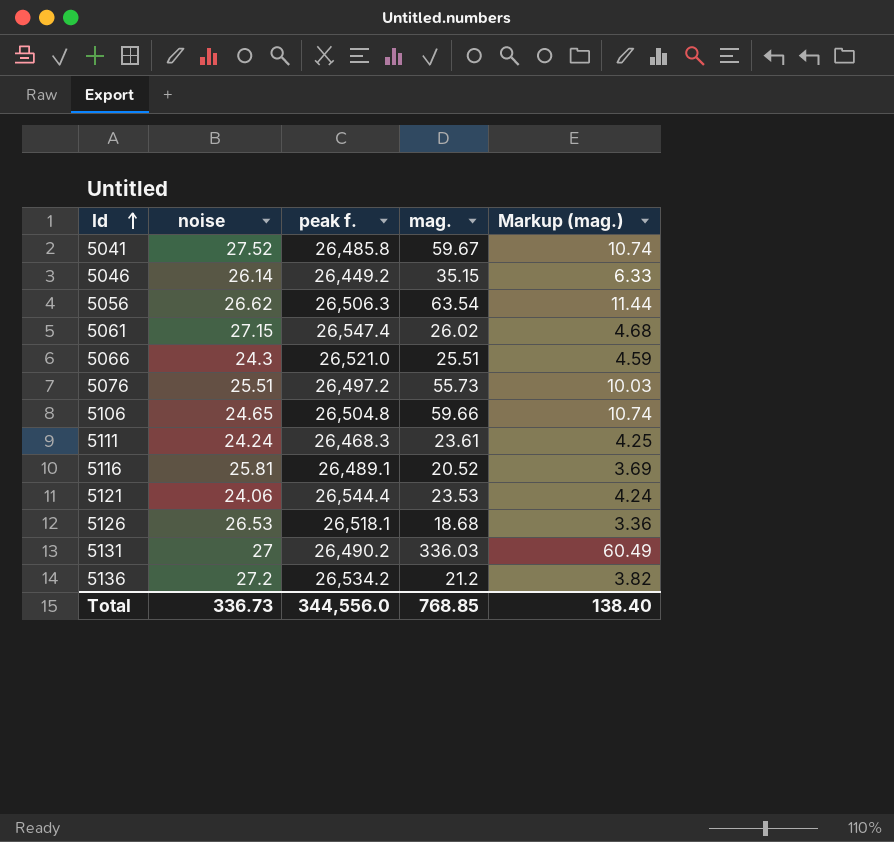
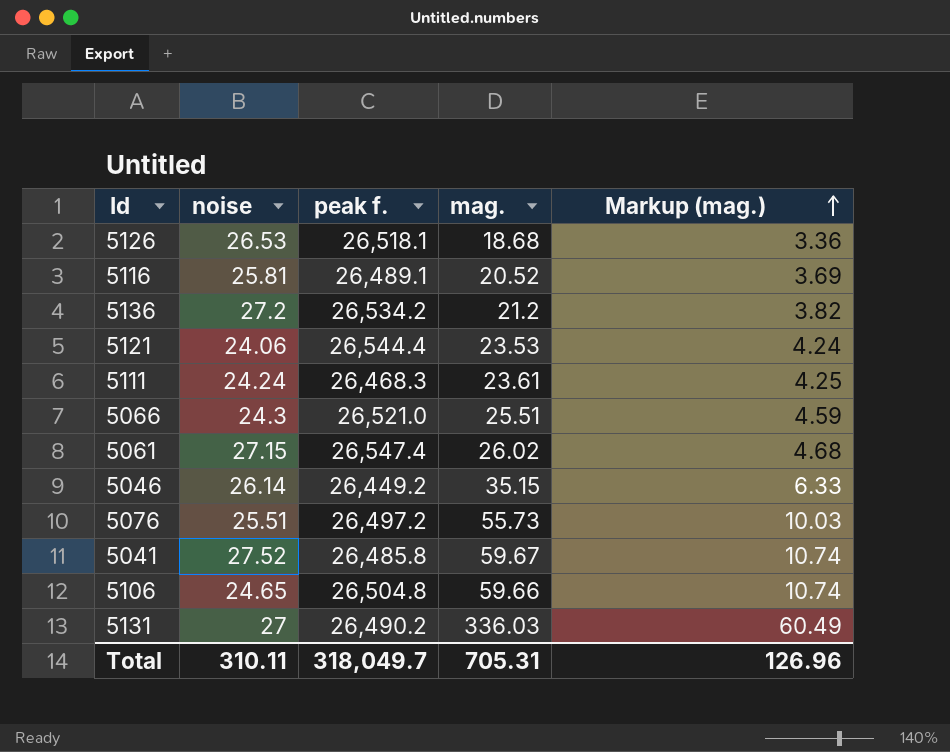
row order: Id ascending -> Markup (mag.) ascending
row 5056: 26.62 | 26,506.3 | 63.54 | 11.44 -> none
Total | noise: 336.73 -> 310.11
Total | peak f.: 344,556.0 -> 318,049.7
Total | mag.: 768.85 -> 705.31
Total | Markup (mag.): 138.40 -> 126.96

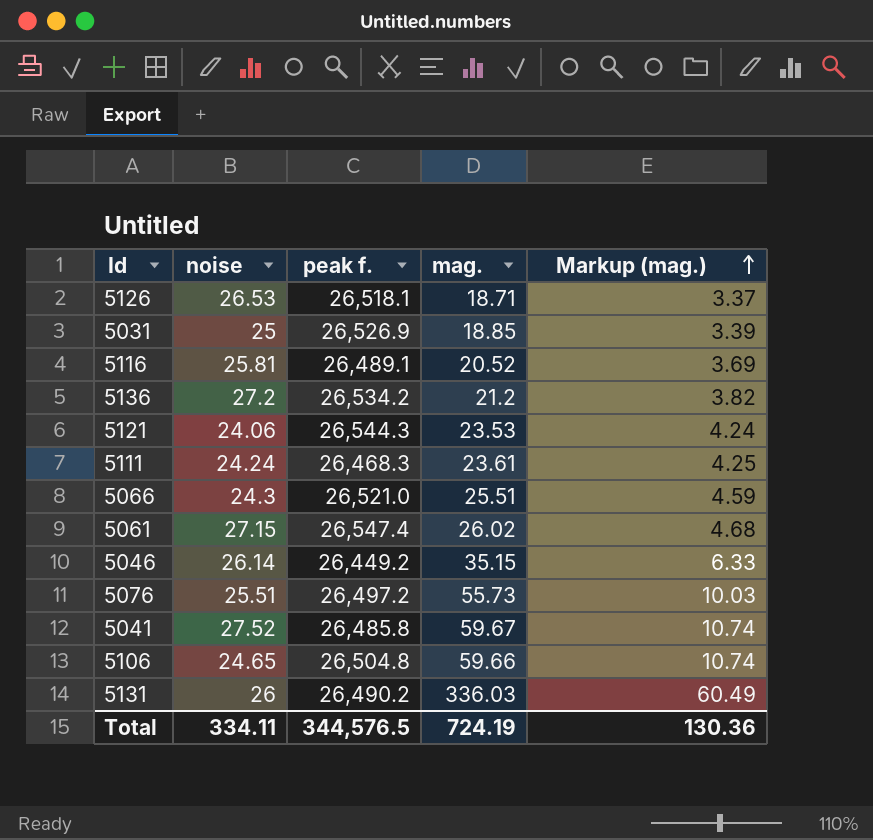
5126 | mag.: 18.68 -> 18.71
5126 | Markup (mag.): 3.36 -> 3.37
row 5031: none -> 25 | 26,526.9 | 18.85 | 3.39
5121 | peak f.: 26,544.4 -> 26,544.3
5131 | noise: 27 -> 26
Total | noise: 310.11 -> 334.11
Total | peak f.: 318,049.7 -> 344,576.5
Total | mag.: 705.31 -> 724.19
Total | Markup (mag.): 126.96 -> 130.36

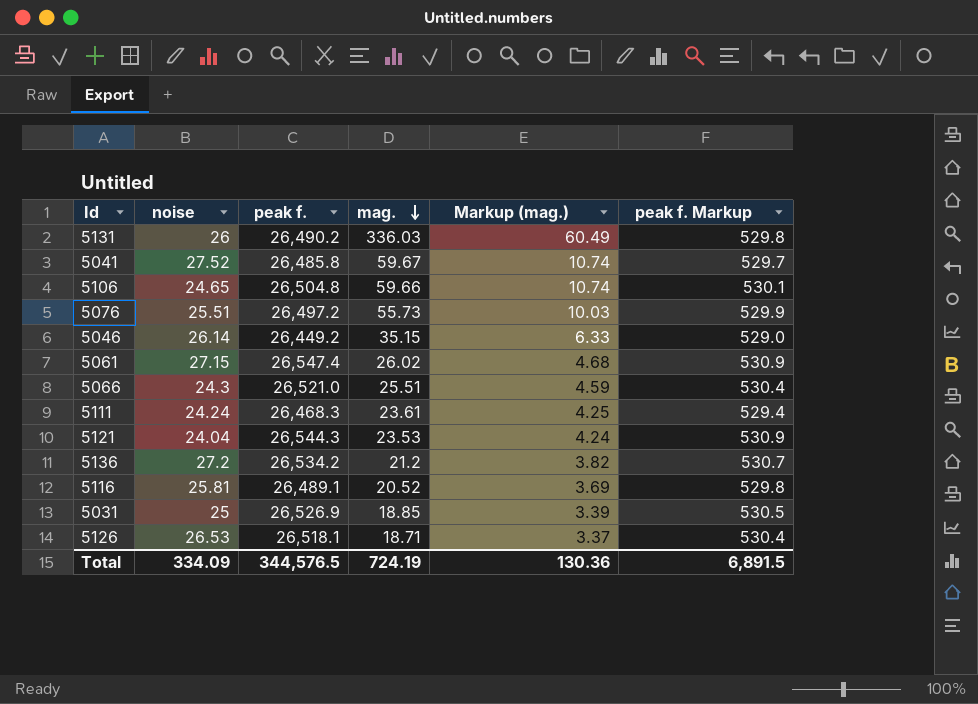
row order: Markup (mag.) ascending -> mag. descending
column peak f. Markup | formula: none -> [peak f.] * 0.02
5121 | noise: 24.06 -> 24.04
Total | noise: 334.11 -> 334.09

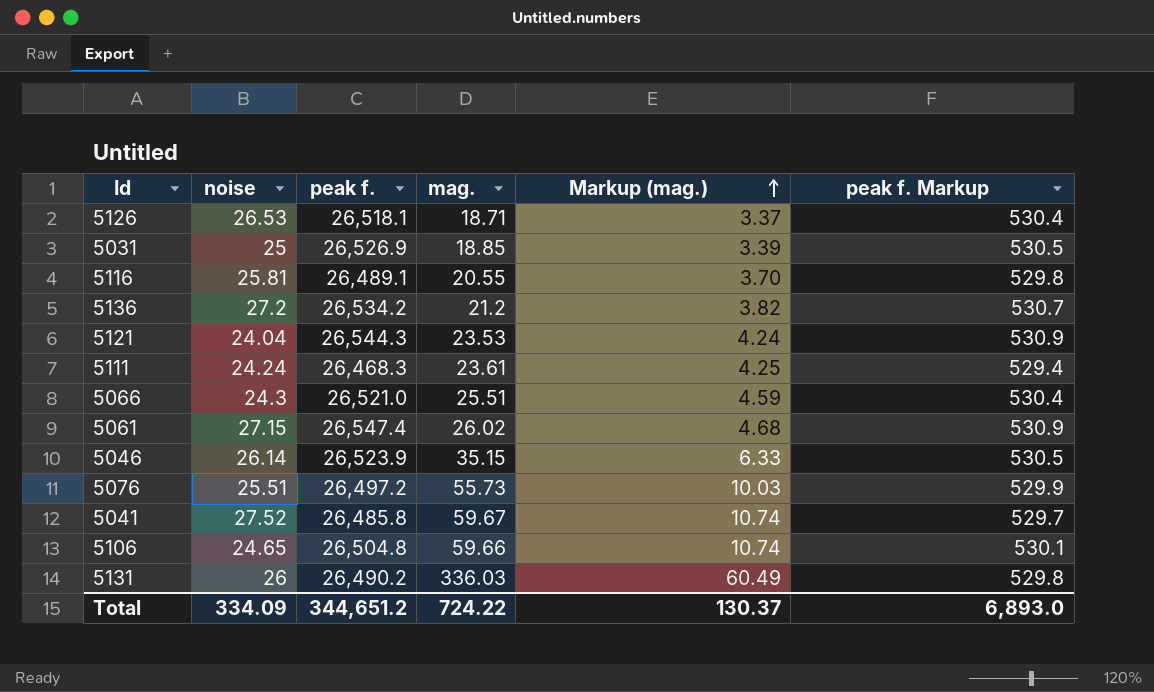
row order: mag. descending -> Markup (mag.) ascending
5116 | mag.: 20.52 -> 20.55
5116 | Markup (mag.): 3.69 -> 3.70
5046 | peak f.: 26,449.2 -> 26,523.9
5046 | peak f. Markup: 529.0 -> 530.5
Total | peak f.: 344,576.5 -> 344,651.2
Total | mag.: 724.19 -> 724.22
Total | Markup (mag.): 130.36 -> 130.37
Total | peak f. Markup: 6,891.5 -> 6,893.0

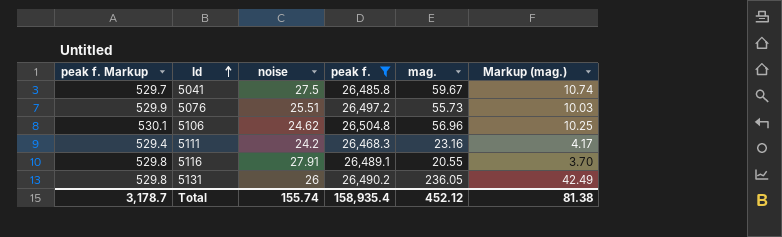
filter: none -> peak f. <= 26,504.8
row order: Markup (mag.) ascending -> Id ascending
column peak f. Markup | position: 6 -> 1
5041 | noise: 27.52 -> 27.5
5106 | noise: 24.65 -> 24.62
5106 | mag.: 59.66 -> 56.96
5106 | Markup (mag.): 10.74 -> 10.25
5111 | noise: 24.24 -> 24.2
5111 | mag.: 23.61 -> 23.16
5111 | Markup (mag.): 4.25 -> 4.17
5116 | noise: 25.81 -> 27.91
5131 | mag.: 336.03 -> 236.05
5131 | Markup (mag.): 60.49 -> 42.49
Total | peak f. Markup: 6,893.0 -> 3,178.7
Total | noise: 334.09 -> 155.74
Total | peak f.: 344,651.2 -> 158,935.4
Total | mag.: 724.22 -> 452.12
Total | Markup (mag.): 130.37 -> 81.38

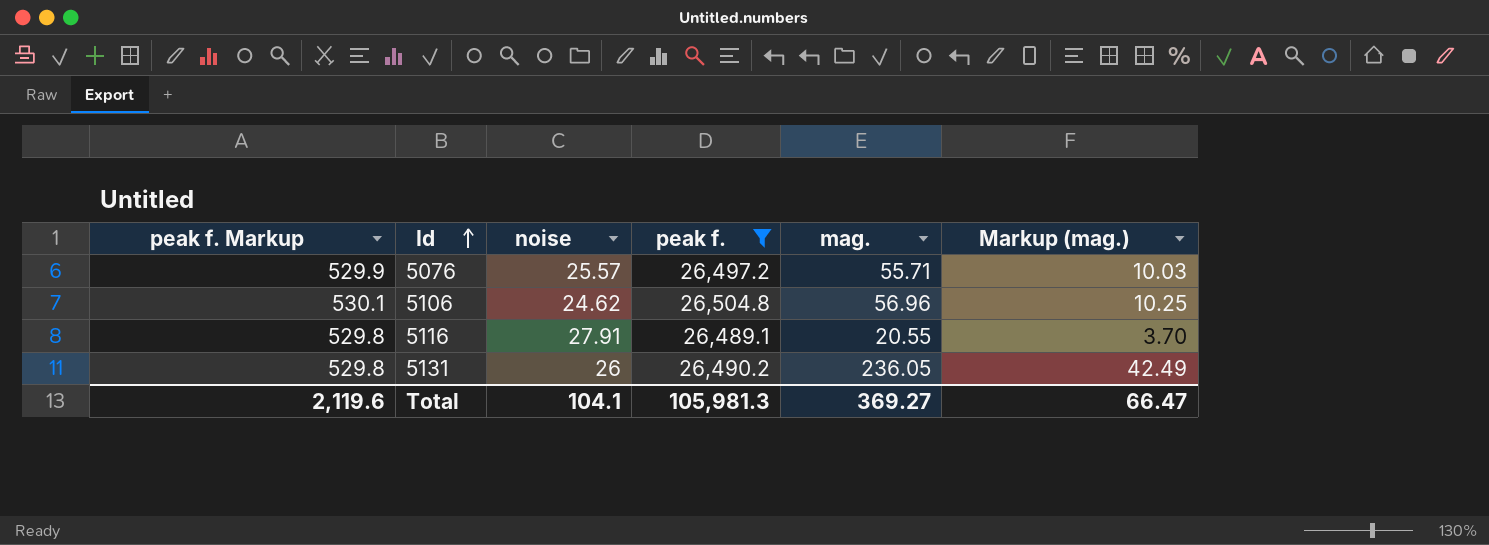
row 5041: 529.7 | 27.5 | 26,485.8 | 59.67 | 10.74 -> none
row 5111: 529.4 | 24.2 | 26,468.3 | 23.16 | 4.17 -> none
5076 | noise: 25.51 -> 25.57
5076 | mag.: 55.73 -> 55.71
Total | peak f. Markup: 3,178.7 -> 2,119.6
Total | noise: 155.74 -> 104.1
Total | peak f.: 158,935.4 -> 105,981.3
Total | mag.: 452.12 -> 369.27
Total | Markup (mag.): 81.38 -> 66.47

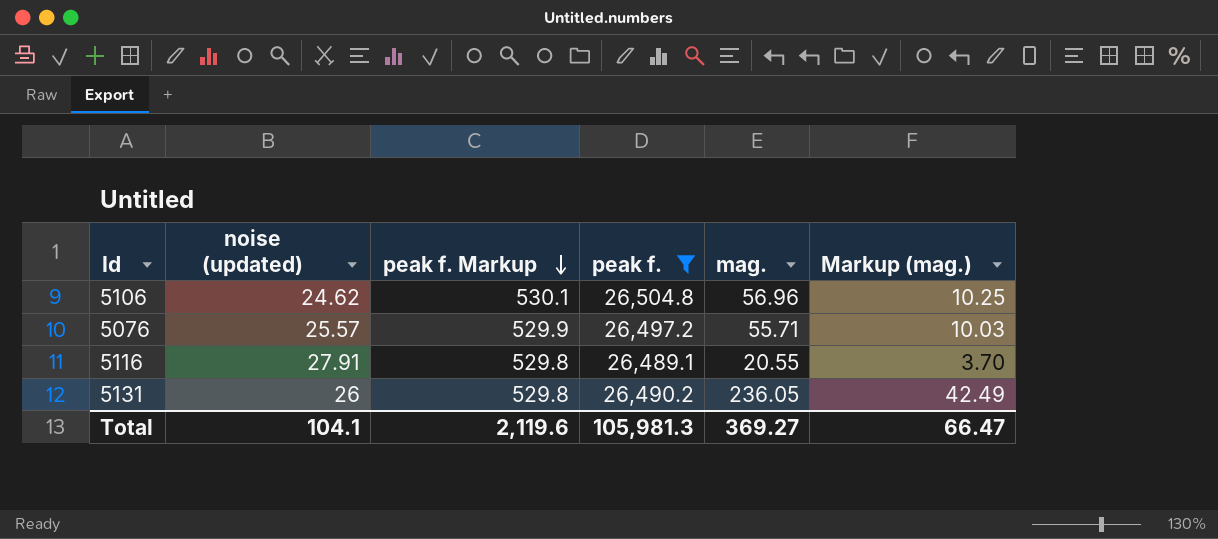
row order: Id ascending -> peak f. Markup descending
column name: noise -> noise (updated)
column peak f. Markup | position: 1 -> 3

